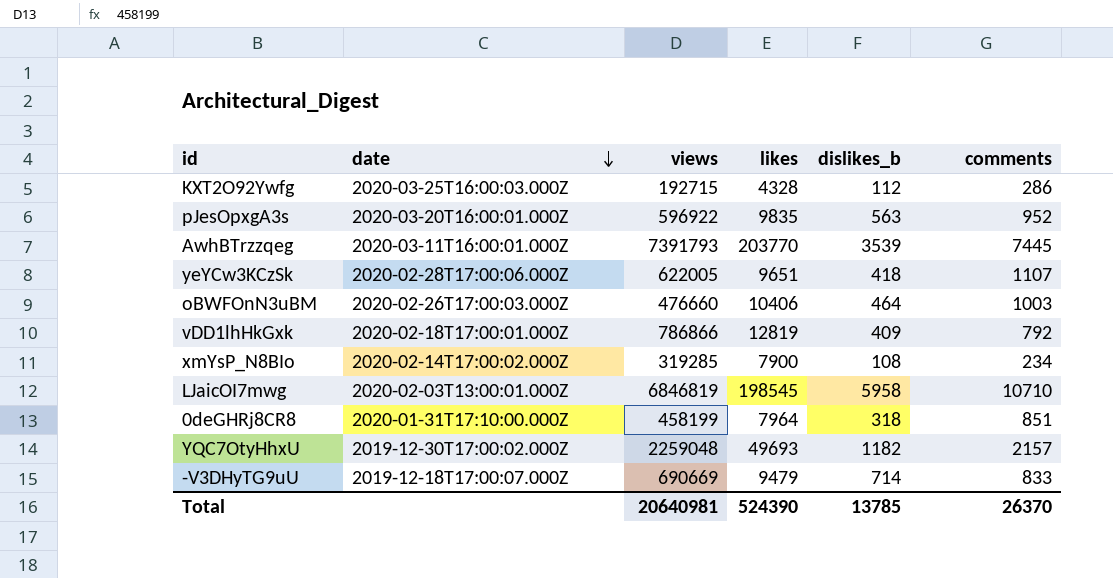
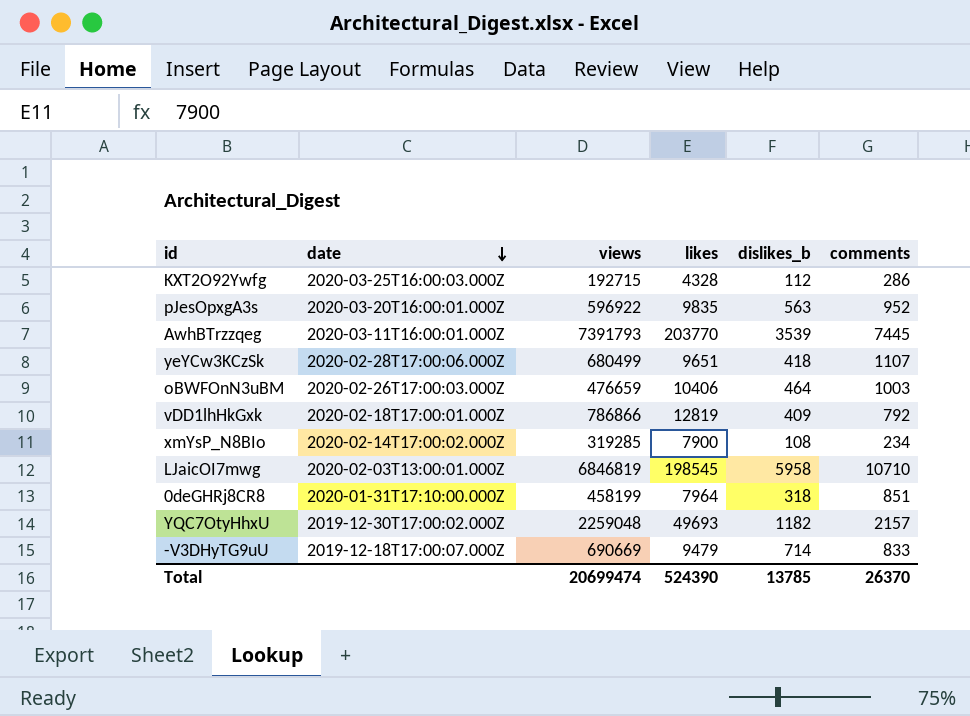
yeYCw3KCzSk | views: 622005 -> 680499
oBWFOnN3uBM | views: 476660 -> 476659
Total | views: 20640981 -> 20699474

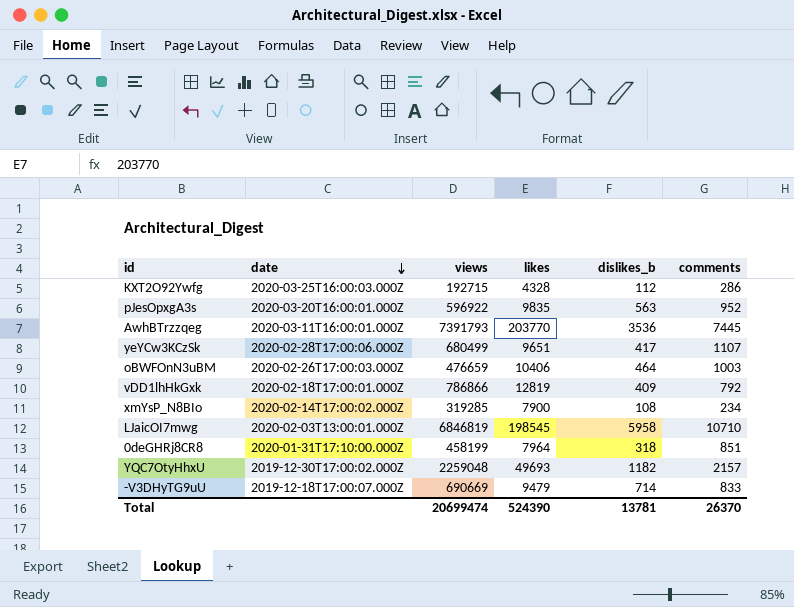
AwhBTrzzqeg | dislikes_b: 3539 -> 3536
yeYCw3KCzSk | dislikes_b: 418 -> 417
Total | dislikes_b: 13785 -> 13781

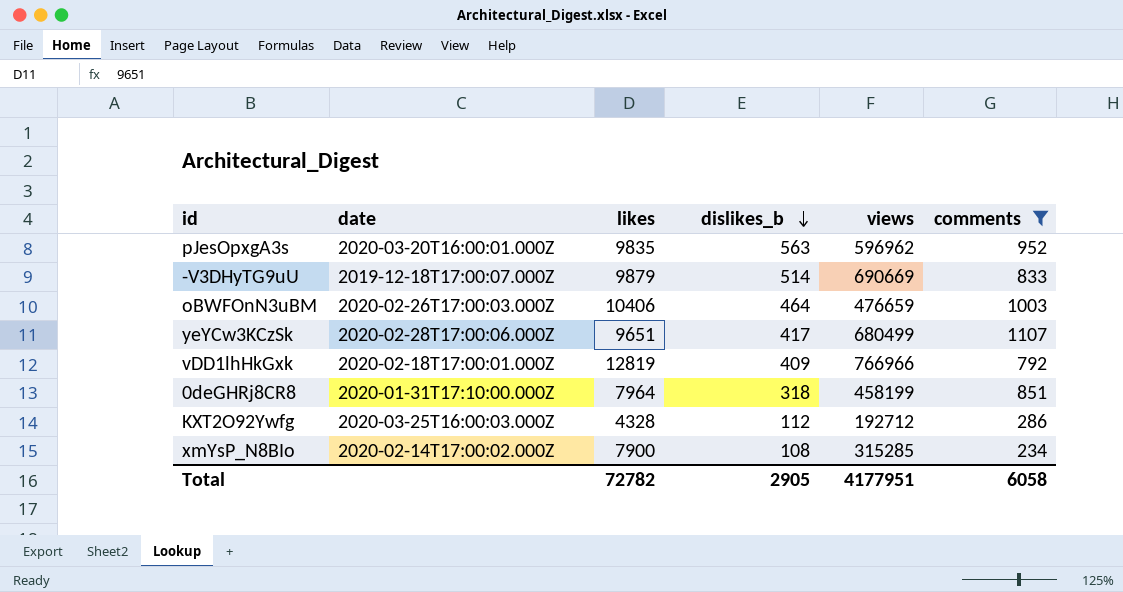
filter: none -> comments <= 1107
row order: date descending -> dislikes_b descending
column views | position: 3 -> 5
pJesOpxgA3s | views: 596922 -> 596962
-V3DHyTG9uU | likes: 9479 -> 9879
-V3DHyTG9uU | dislikes_b: 714 -> 514
vDD1lhHkGxk | views: 786866 -> 766966
KXT2O92Ywfg | views: 192715 -> 192712
xmYsP_N8BIo | views: 319285 -> 315285
Total | likes: 524390 -> 72782
Total | dislikes_b: 13781 -> 2905
Total | views: 20699474 -> 4177951
Total | comments: 26370 -> 6058

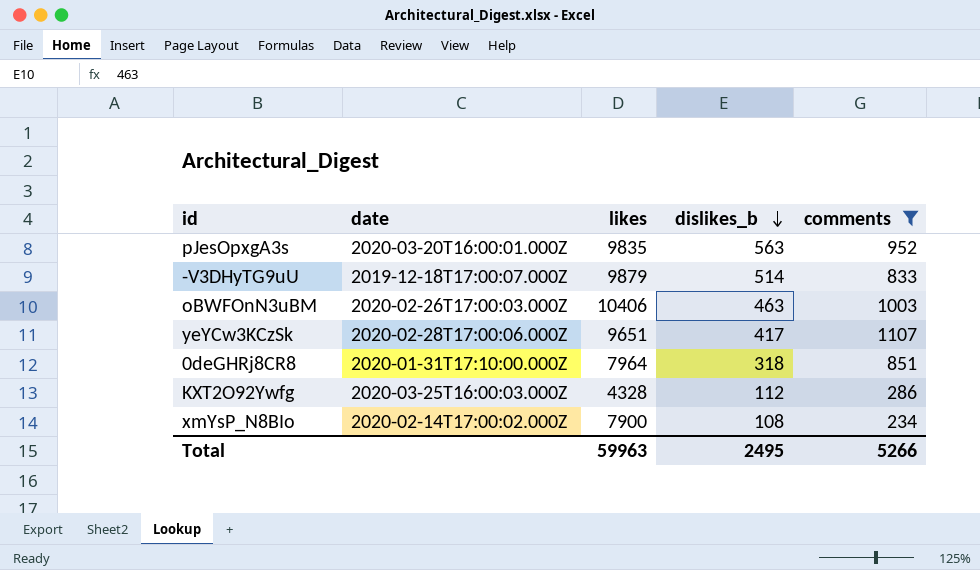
column views | position: 5 -> none
row vDD1lhHkGxk: 2020-02-18T17:00:01.000Z | 12819 | 409 | 766966 | 792 -> none
oBWFOnN3uBM | dislikes_b: 464 -> 463
Total | likes: 72782 -> 59963
Total | dislikes_b: 2905 -> 2495
Total | comments: 6058 -> 5266

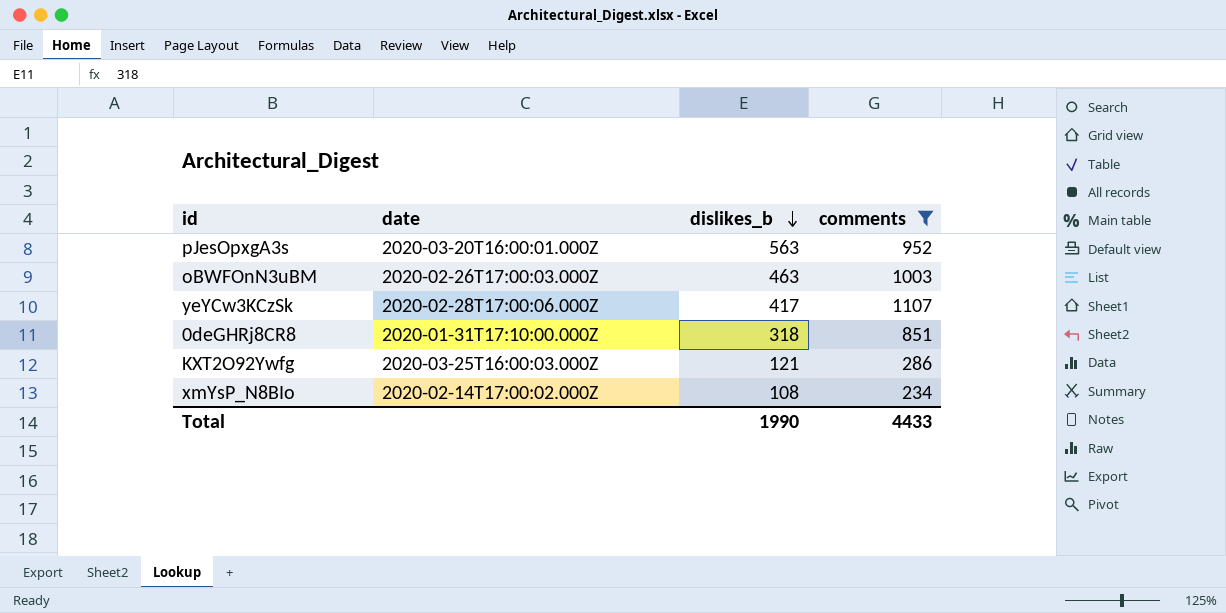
column likes | position: 3 -> none
row -V3DHyTG9uU: 2019-12-18T17:00:07.000Z | 9879 | 514 | 833 -> none
KXT2O92Ywfg | dislikes_b: 112 -> 121
Total | dislikes_b: 2495 -> 1990
Total | comments: 5266 -> 4433

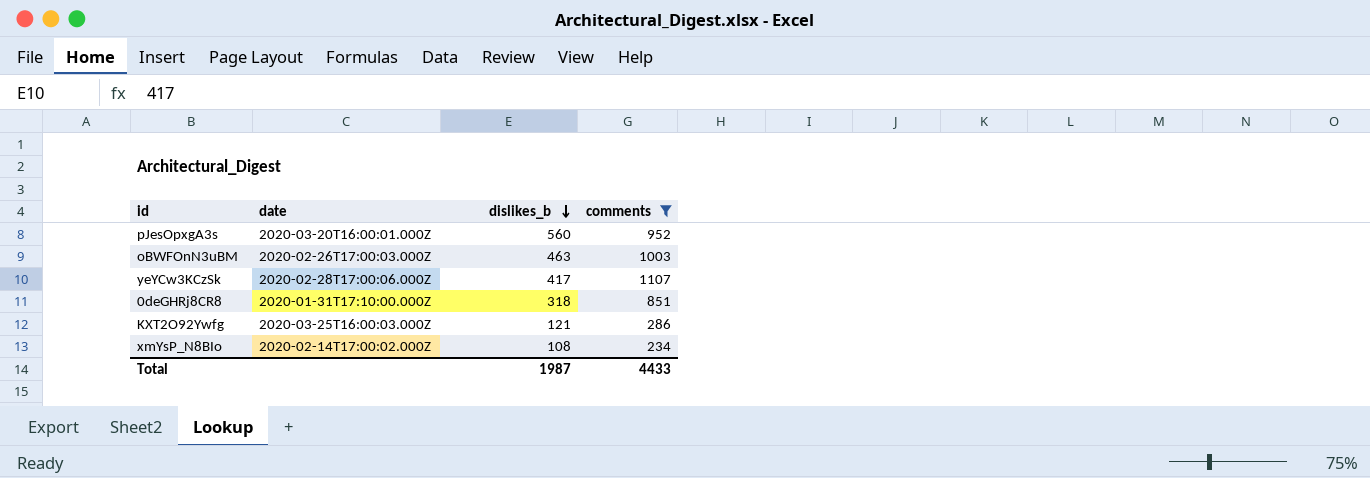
pJesOpxgA3s | dislikes_b: 563 -> 560
Total | dislikes_b: 1990 -> 1987

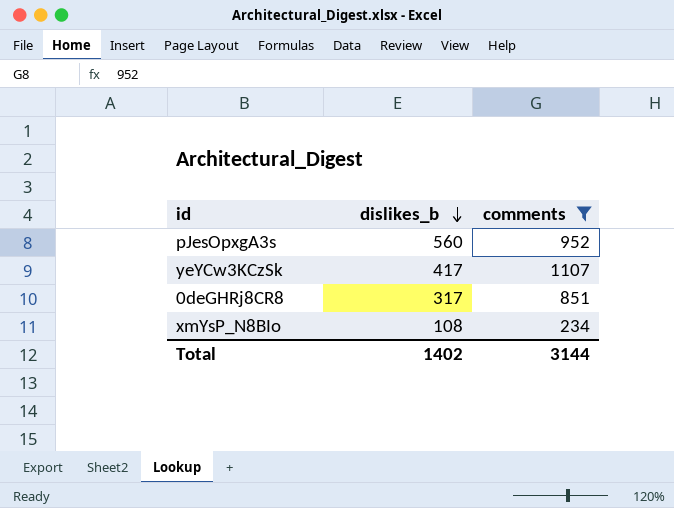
column date | position: 2 -> none
row oBWFOnN3uBM: 2020-02-26T17:00:03.000Z | 463 | 1003 -> none
row KXT2O92Ywfg: 2020-03-25T16:00:03.000Z | 121 | 286 -> none
0deGHRj8CR8 | dislikes_b: 318 -> 317
Total | dislikes_b: 1987 -> 1402
Total | comments: 4433 -> 3144

